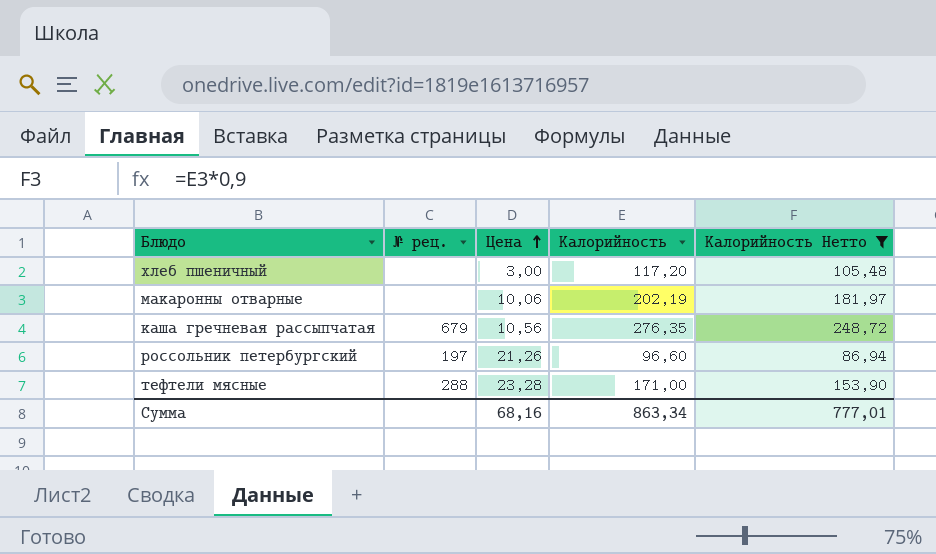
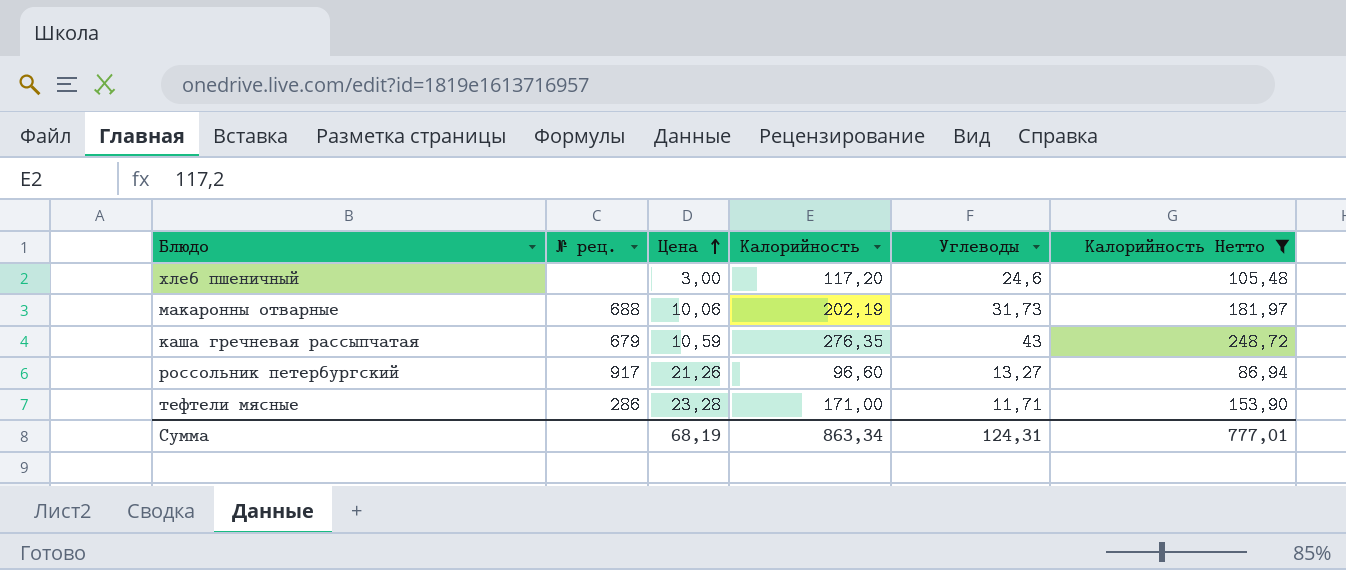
column Углеводы | position: none -> 5
макаронны отварные | № рец.: none -> 688
каша гречневая рассыпчатая | Цена: 10,56 -> 10,59
россольник петербургский | № рец.: 197 -> 917
тефтели мясные | № рец.: 288 -> 286
Сумма | Цена: 68,16 -> 68,19

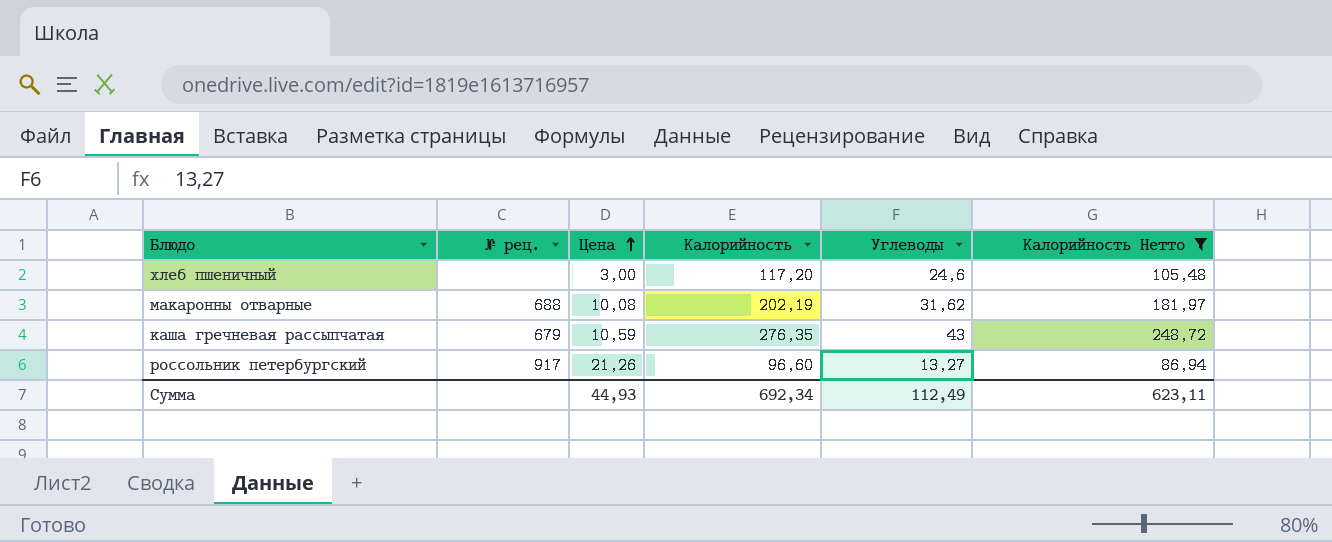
row тефтели мясные: 286 | 23,28 | 171,00 | 11,71 | 153,90 -> none
макаронны отварные | Цена: 10,06 -> 10,08
макаронны отварные | Углеводы: 31,73 -> 31,62
Сумма | Цена: 68,19 -> 44,93
Сумма | Калорийность: 863,34 -> 692,34
Сумма | Углеводы: 124,31 -> 112,49
Сумма | Калорийность Нетто: 777,01 -> 623,11

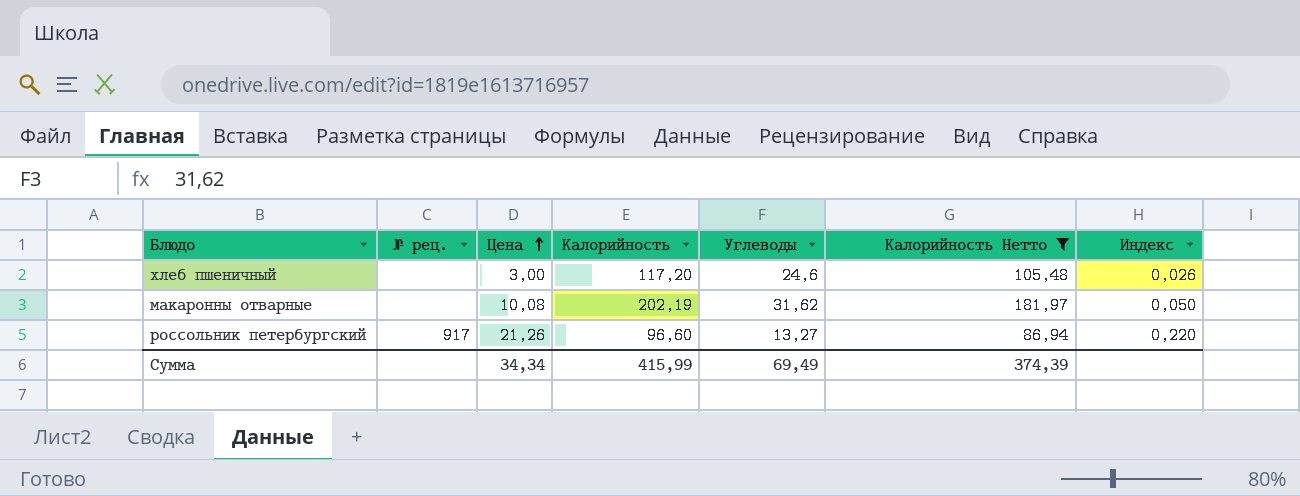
column Индекс | formula: none -> [Цена] / [Калорийность]
row каша гречневая рассыпчатая: 679 | 10,59 | 276,35 | 43 | 248,72 -> none
макаронны отварные | № рец.: 688 -> none
Сумма | Цена: 44,93 -> 34,34
Сумма | Калорийность: 692,34 -> 415,99
Сумма | Углеводы: 112,49 -> 69,49
Сумма | Калорийность Нетто: 623,11 -> 374,39

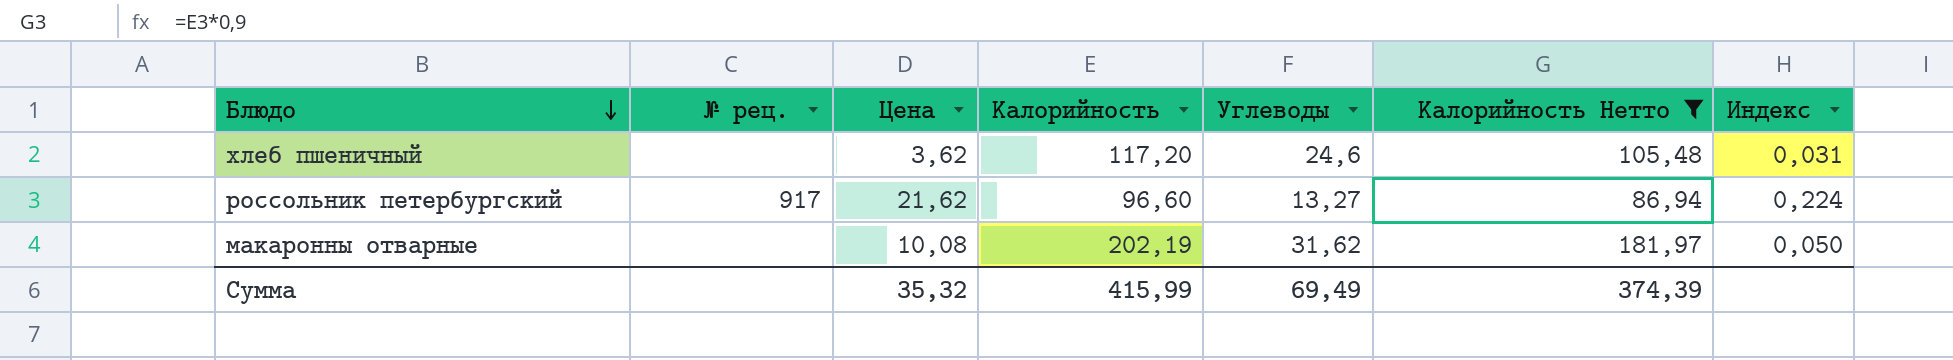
row order: Цена ascending -> Блюдо descending
хлеб пшеничный | Цена: 3,00 -> 3,62
хлеб пшеничный | Индекс: 0,026 -> 0,031
россольник петербургский | Цена: 21,26 -> 21,62
россольник петербургский | Индекс: 0,220 -> 0,224
Сумма | Цена: 34,34 -> 35,32

